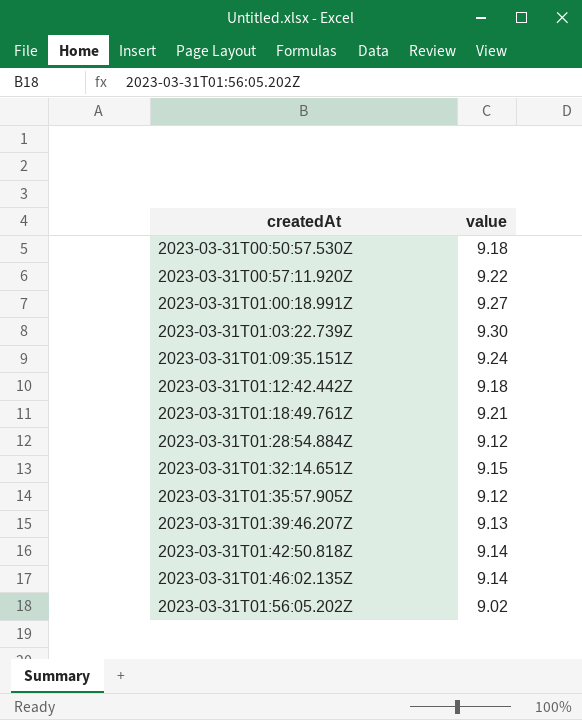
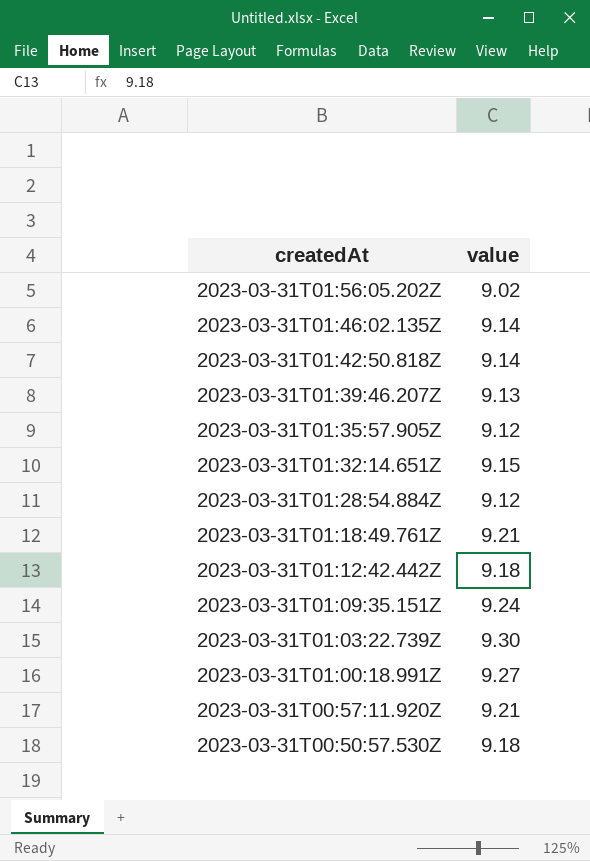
row order: createdAt ascending -> createdAt descending
2023-03-31T00:57:11.920Z | value: 9.22 -> 9.21

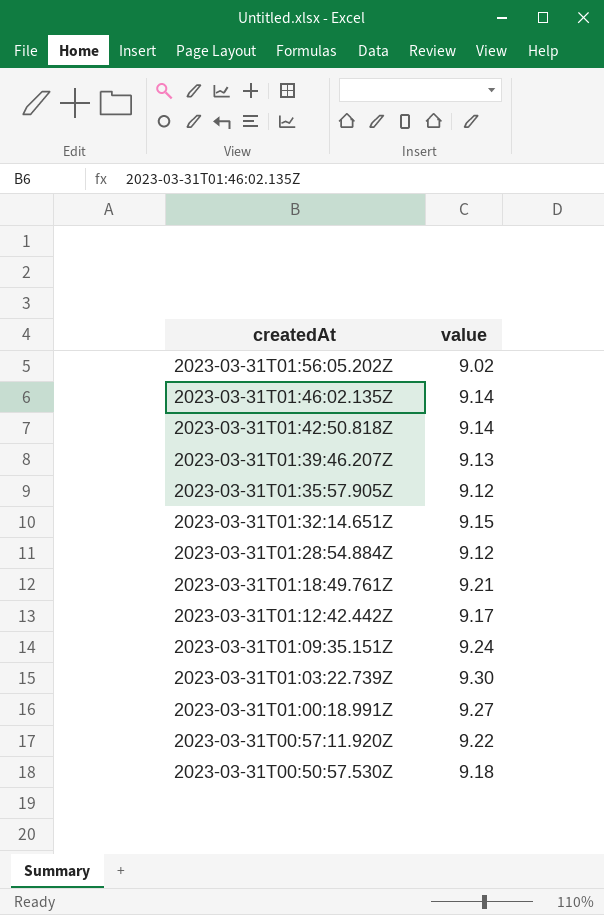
2023-03-31T01:12:42.442Z | value: 9.18 -> 9.17
2023-03-31T00:57:11.920Z | value: 9.21 -> 9.22

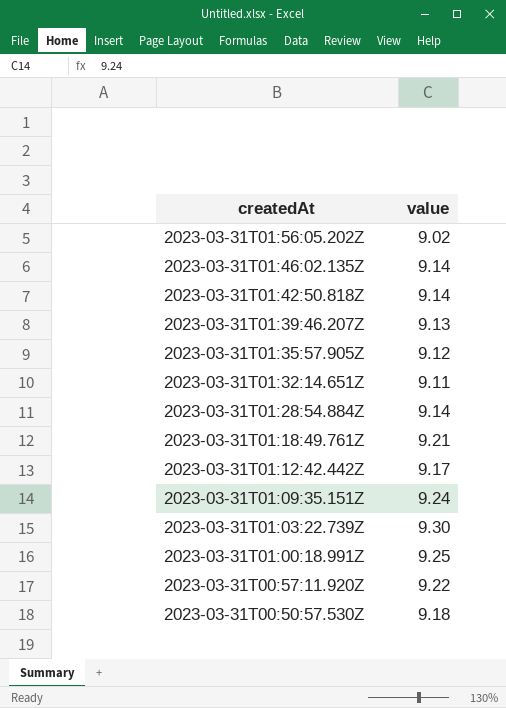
2023-03-31T01:32:14.651Z | value: 9.15 -> 9.11
2023-03-31T01:28:54.884Z | value: 9.12 -> 9.14
2023-03-31T01:00:18.991Z | value: 9.27 -> 9.25

